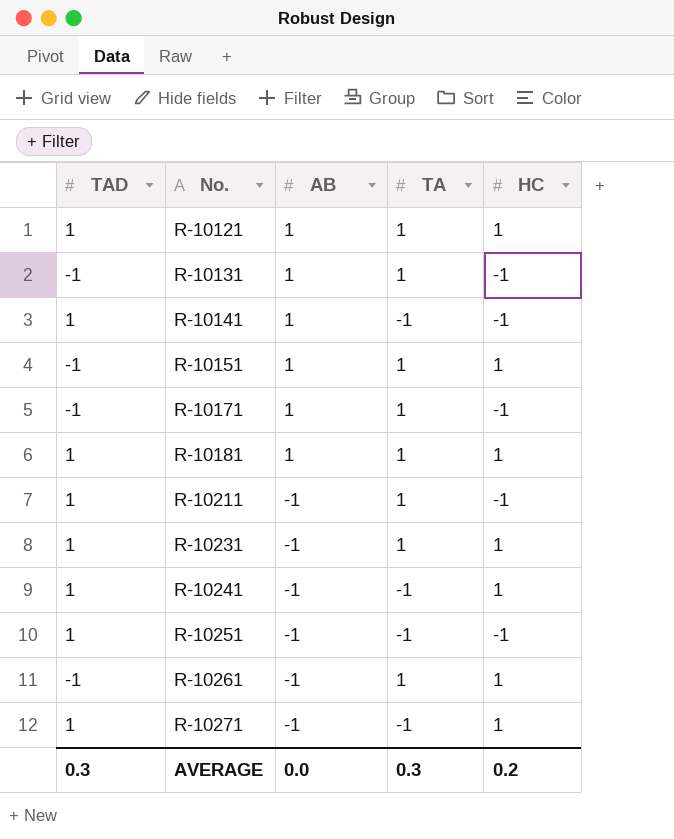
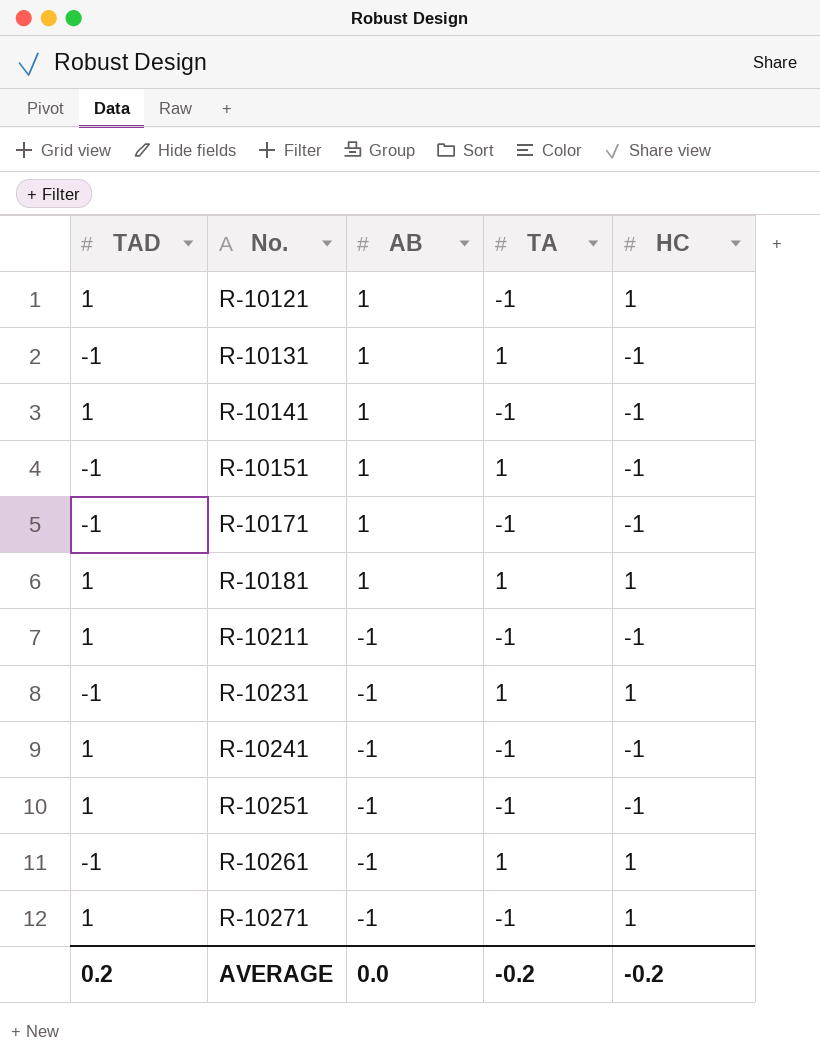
R-10121 | TA: 1 -> -1
R-10151 | HC: 1 -> -1
R-10171 | TA: 1 -> -1
R-10211 | TA: 1 -> -1
R-10231 | TAD: 1 -> -1
R-10241 | HC: 1 -> -1
AVERAGE | TAD: 0.3 -> 0.2
AVERAGE | TA: 0.3 -> -0.2
AVERAGE | HC: 0.2 -> -0.2

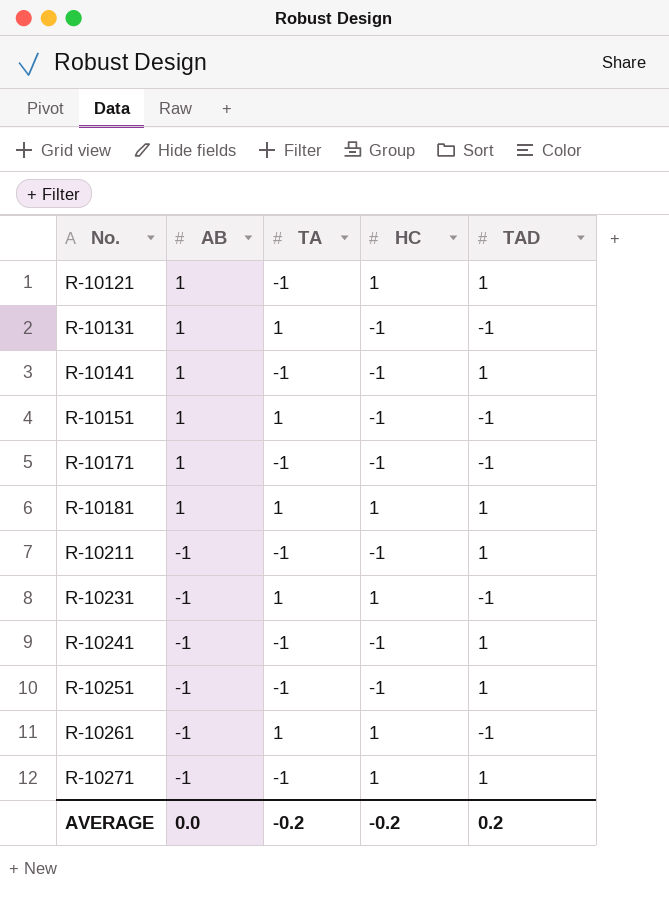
column TAD | position: 1 -> 5

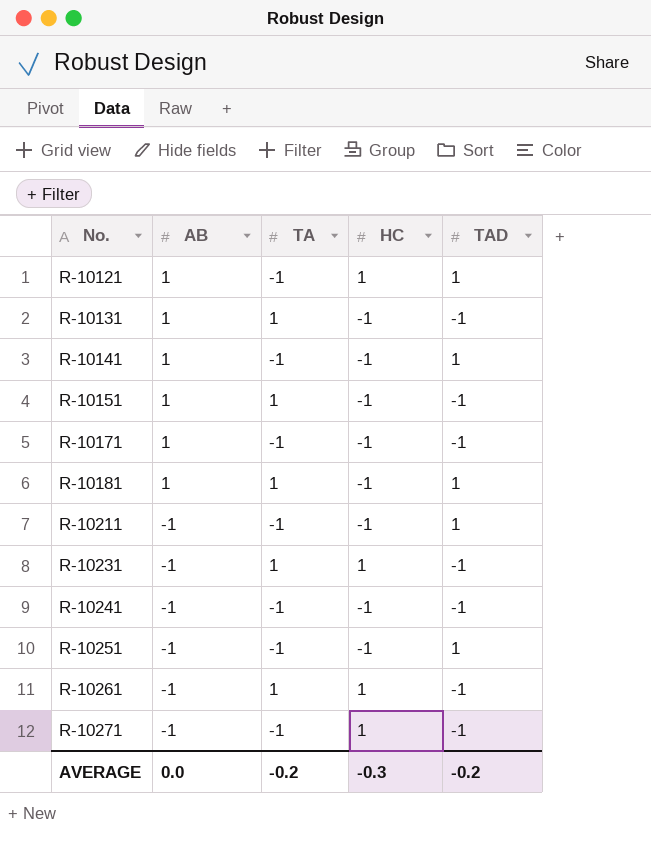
R-10181 | HC: 1 -> -1
R-10241 | TAD: 1 -> -1
R-10271 | TAD: 1 -> -1
AVERAGE | HC: -0.2 -> -0.3
AVERAGE | TAD: 0.2 -> -0.2

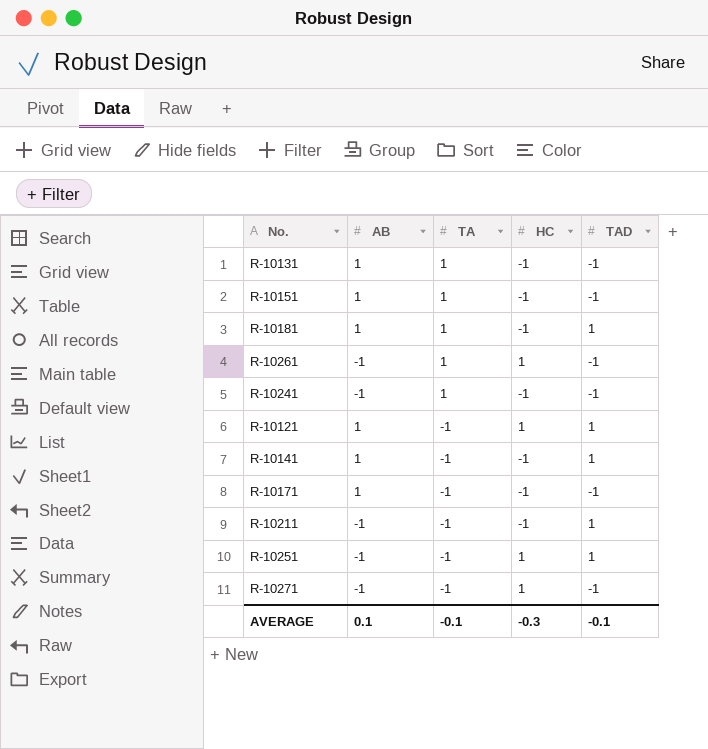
row order: No. ascending -> TA descending
row R-10231: -1 | 1 | 1 | -1 -> none
R-10241 | TA: -1 -> 1
R-10251 | HC: -1 -> 1
AVERAGE | AB: 0.0 -> 0.1
AVERAGE | TA: -0.2 -> -0.1
AVERAGE | TAD: -0.2 -> -0.1

